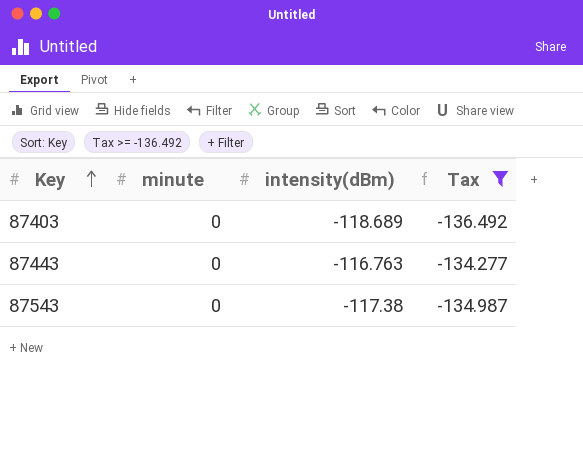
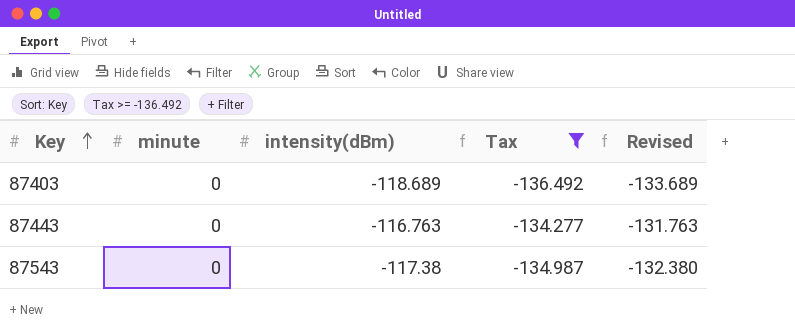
column Revised | formula: none -> [intensity(dBm)] - 15

